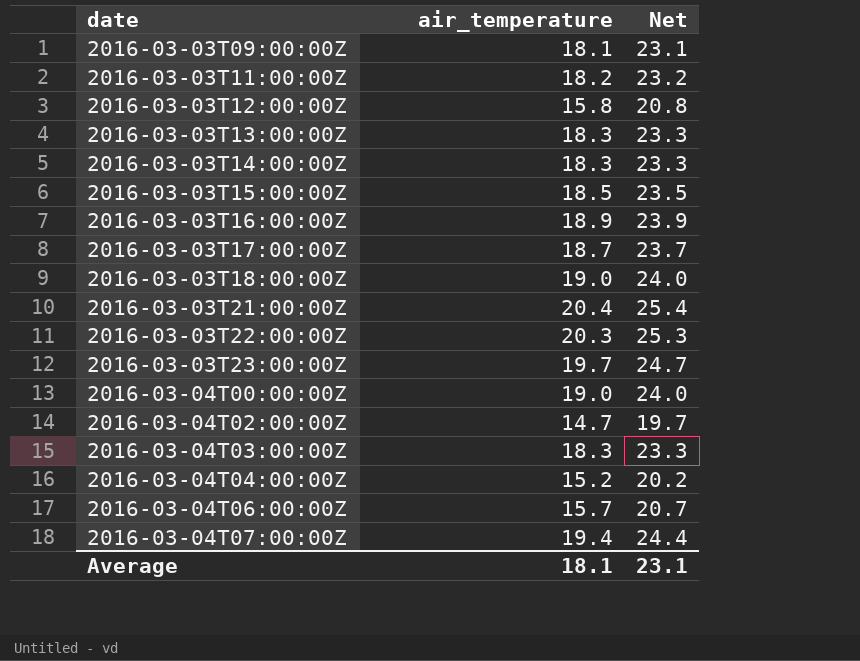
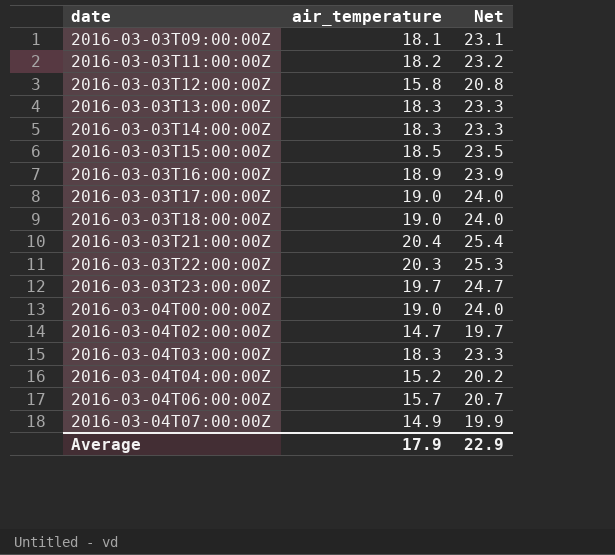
2016-03-03T17:00:00Z | air_temperature: 18.7 -> 19.0
2016-03-03T17:00:00Z | Net: 23.7 -> 24.0
2016-03-04T07:00:00Z | air_temperature: 19.4 -> 14.9
2016-03-04T07:00:00Z | Net: 24.4 -> 19.9
Average | air_temperature: 18.1 -> 17.9
Average | Net: 23.1 -> 22.9

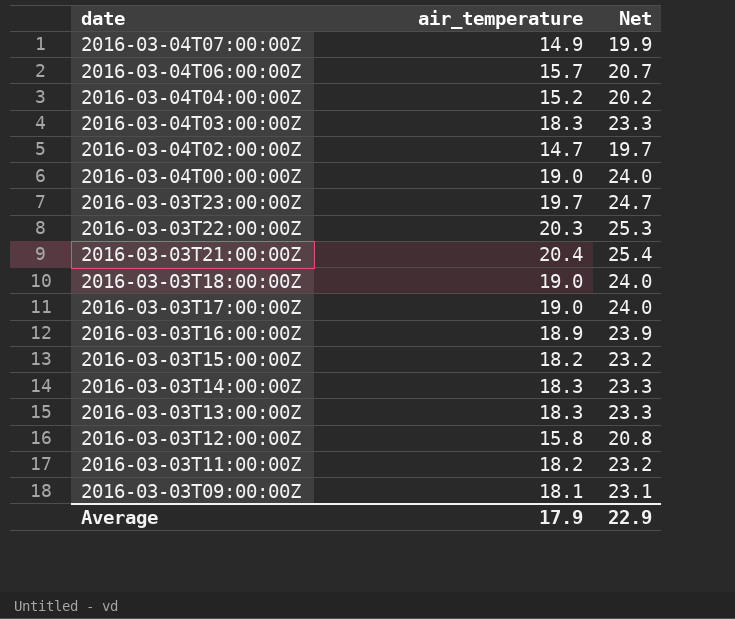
row order: date ascending -> date descending
2016-03-03T15:00:00Z | air_temperature: 18.5 -> 18.2
2016-03-03T15:00:00Z | Net: 23.5 -> 23.2

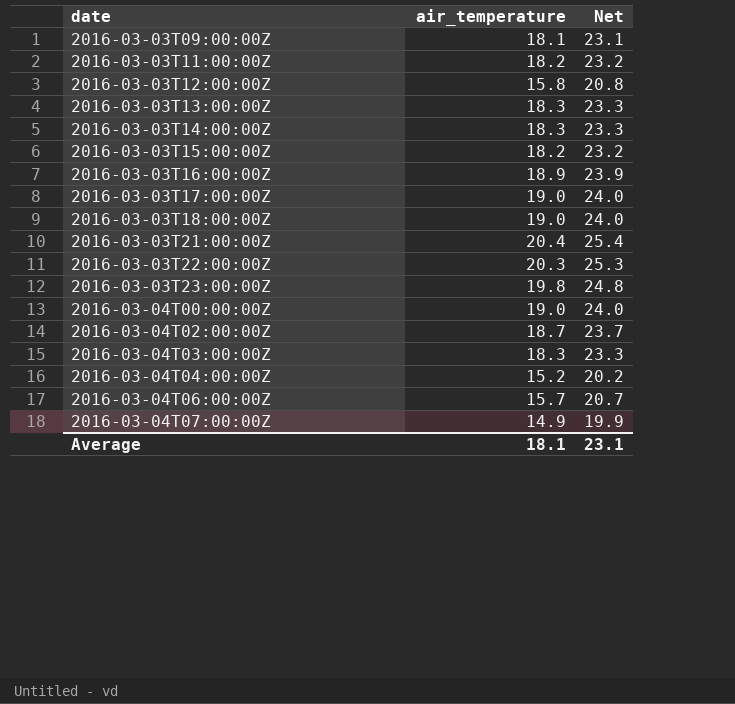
row order: date descending -> date ascending
2016-03-03T23:00:00Z | air_temperature: 19.7 -> 19.8
2016-03-03T23:00:00Z | Net: 24.7 -> 24.8
2016-03-04T02:00:00Z | air_temperature: 14.7 -> 18.7
2016-03-04T02:00:00Z | Net: 19.7 -> 23.7
Average | air_temperature: 17.9 -> 18.1
Average | Net: 22.9 -> 23.1

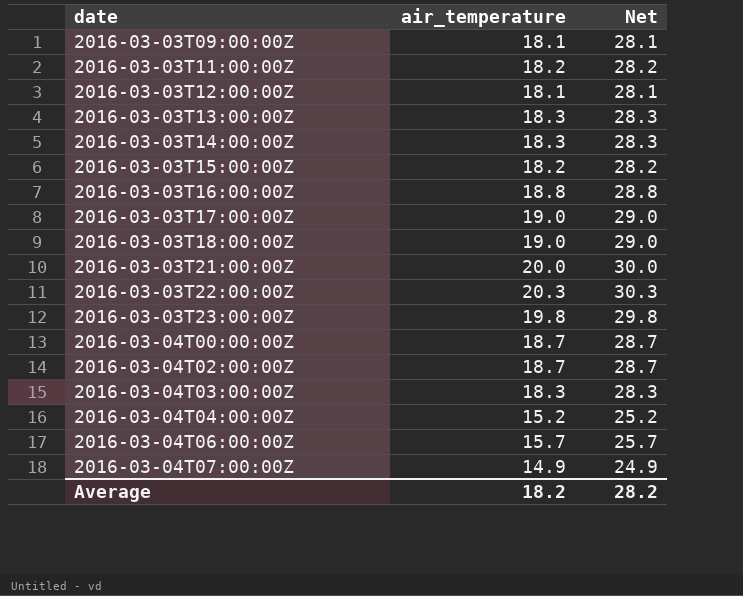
column Net | formula: [air_temperature] + 5 -> [air_temperature] + 10
2016-03-03T12:00:00Z | air_temperature: 15.8 -> 18.1
2016-03-03T16:00:00Z | air_temperature: 18.9 -> 18.8
2016-03-03T21:00:00Z | air_temperature: 20.4 -> 20.0
2016-03-04T00:00:00Z | air_temperature: 19.0 -> 18.7
Average | air_temperature: 18.1 -> 18.2
Average | Net: 23.1 -> 28.2

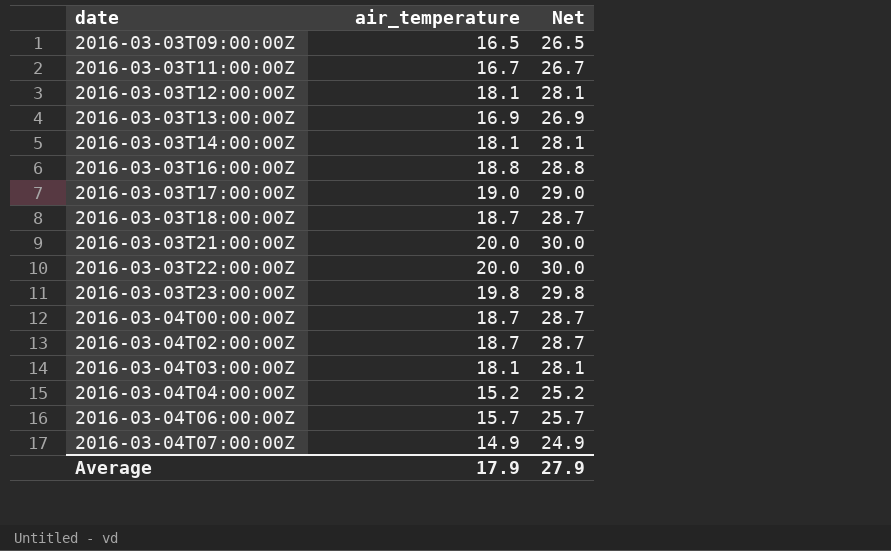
row 2016-03-03T15:00:00Z: 18.2 | 28.2 -> none
2016-03-03T09:00:00Z | air_temperature: 18.1 -> 16.5
2016-03-03T09:00:00Z | Net: 28.1 -> 26.5
2016-03-03T11:00:00Z | air_temperature: 18.2 -> 16.7
2016-03-03T11:00:00Z | Net: 28.2 -> 26.7
2016-03-03T13:00:00Z | air_temperature: 18.3 -> 16.9
2016-03-03T13:00:00Z | Net: 28.3 -> 26.9
2016-03-03T14:00:00Z | air_temperature: 18.3 -> 18.1
2016-03-03T14:00:00Z | Net: 28.3 -> 28.1
2016-03-03T18:00:00Z | air_temperature: 19.0 -> 18.7
2016-03-03T18:00:00Z | Net: 29.0 -> 28.7
2016-03-03T22:00:00Z | air_temperature: 20.3 -> 20.0
2016-03-03T22:00:00Z | Net: 30.3 -> 30.0
2016-03-04T03:00:00Z | air_temperature: 18.3 -> 18.1
2016-03-04T03:00:00Z | Net: 28.3 -> 28.1
Average | air_temperature: 18.2 -> 17.9
Average | Net: 28.2 -> 27.9

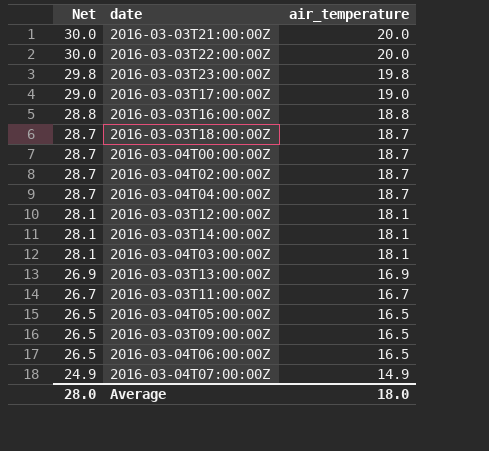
row order: date ascending -> Net descending
column Net | position: 3 -> 1
2016-03-04T04:00:00Z | Net: 25.2 -> 28.7
2016-03-04T04:00:00Z | air_temperature: 15.2 -> 18.7
row 2016-03-04T05:00:00Z: none -> 26.5 | 16.5
2016-03-04T06:00:00Z | Net: 25.7 -> 26.5
2016-03-04T06:00:00Z | air_temperature: 15.7 -> 16.5
Average | Net: 27.9 -> 28.0
Average | air_temperature: 17.9 -> 18.0

